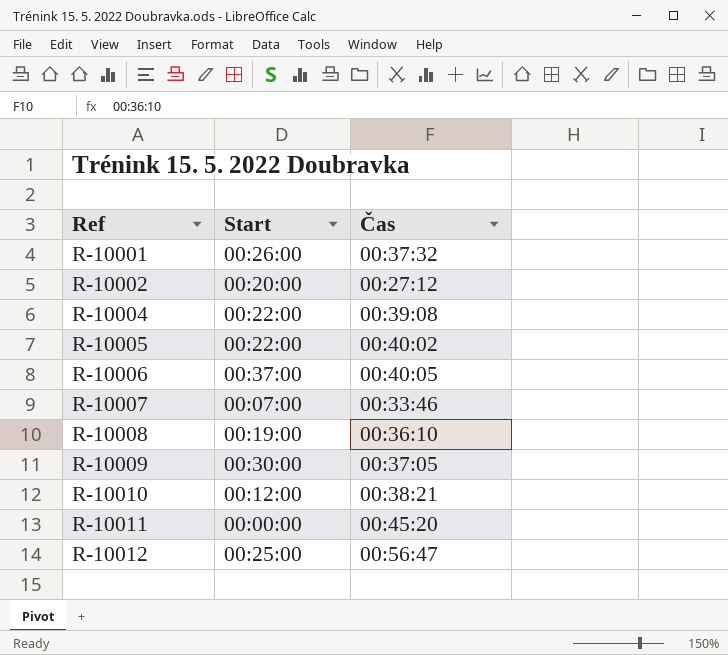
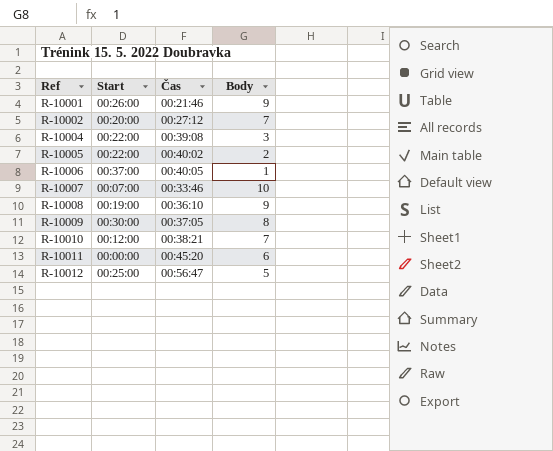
column Body | position: none -> 4
R-10001 | Čas: 00:37:32 -> 00:21:46

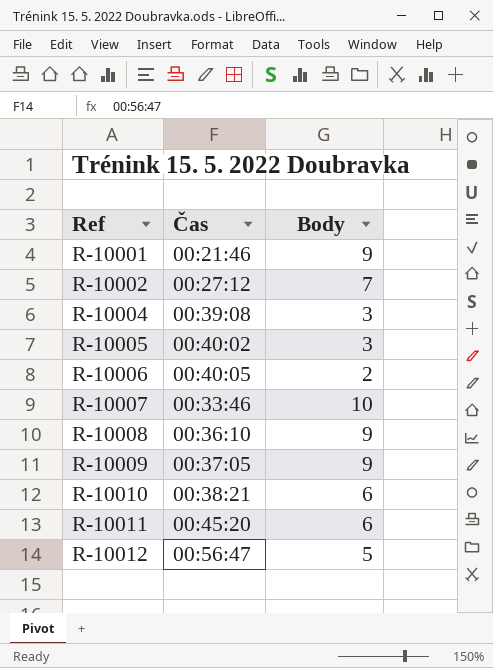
column Start | position: 2 -> none
R-10005 | Body: 2 -> 3
R-10006 | Body: 1 -> 2
R-10009 | Body: 8 -> 9
R-10010 | Body: 7 -> 6

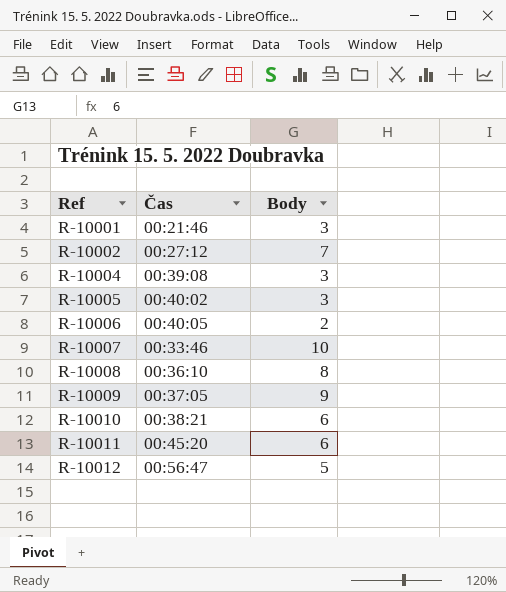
R-10001 | Body: 9 -> 3
R-10008 | Body: 9 -> 8

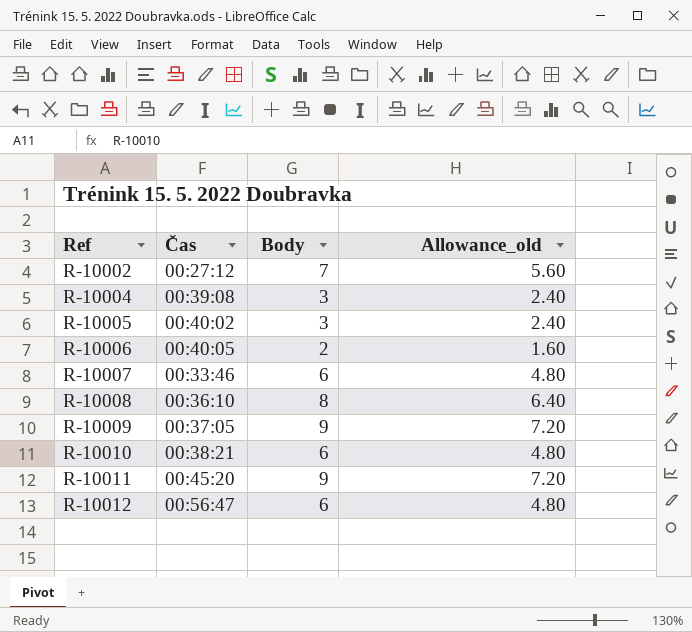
column Allowance_old | formula: none -> [Body] * 0.8
row R-10001: 00:21:46 | 3 -> none
R-10007 | Body: 10 -> 6
R-10011 | Body: 6 -> 9
R-10012 | Body: 5 -> 6

